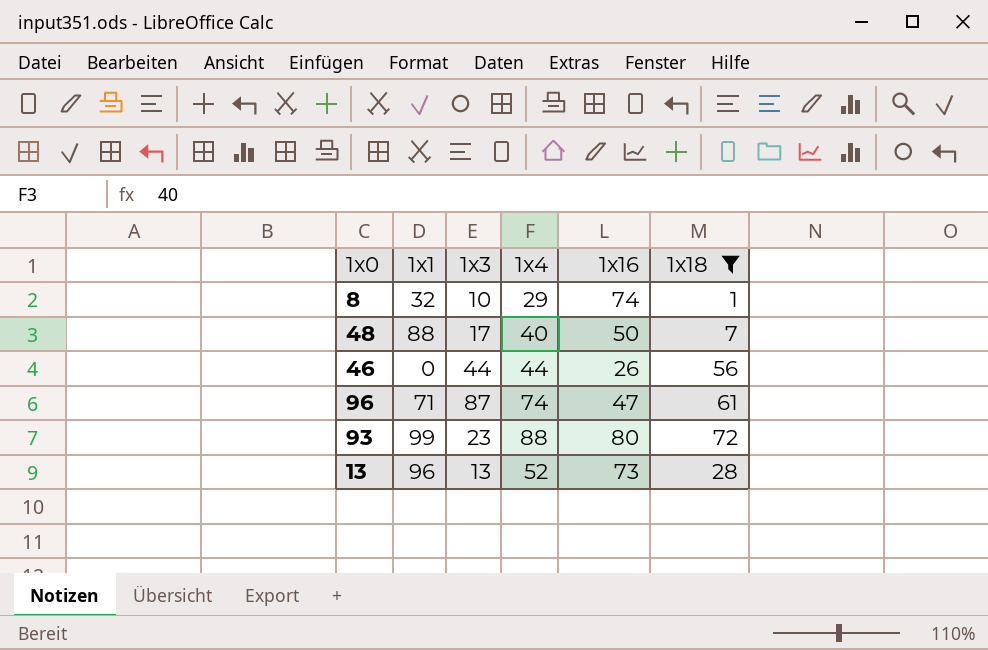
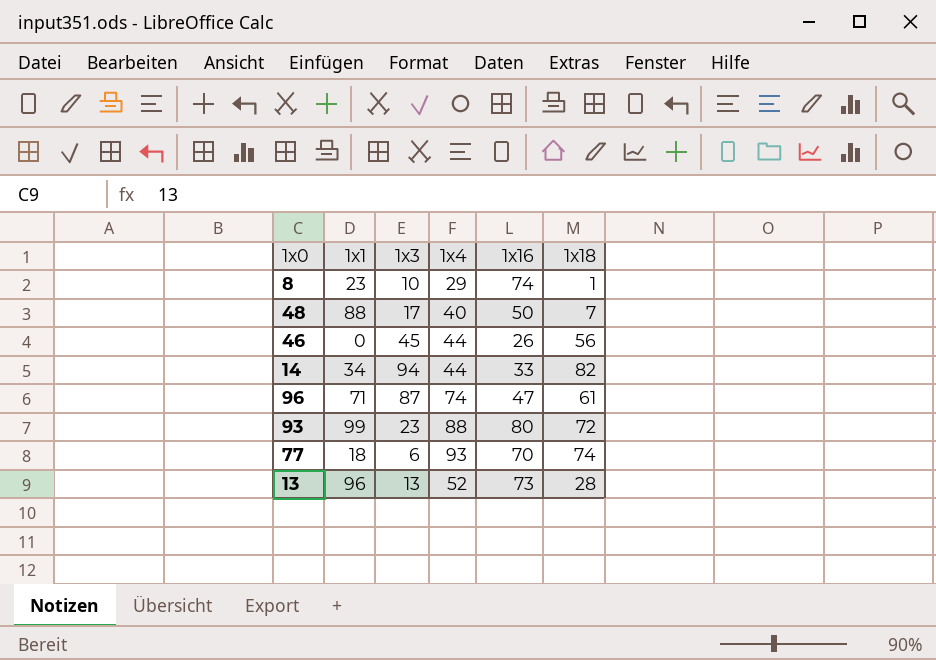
filter: 1x18 <= 72 -> none
8 | 1x1: 32 -> 23
46 | 1x3: 44 -> 45

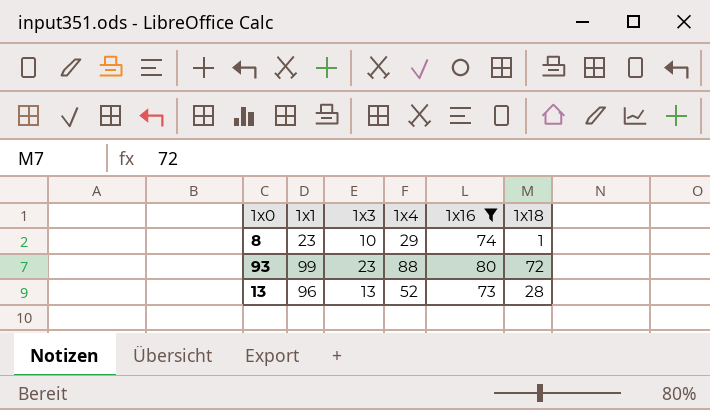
filter: none -> 1x16 >= 73

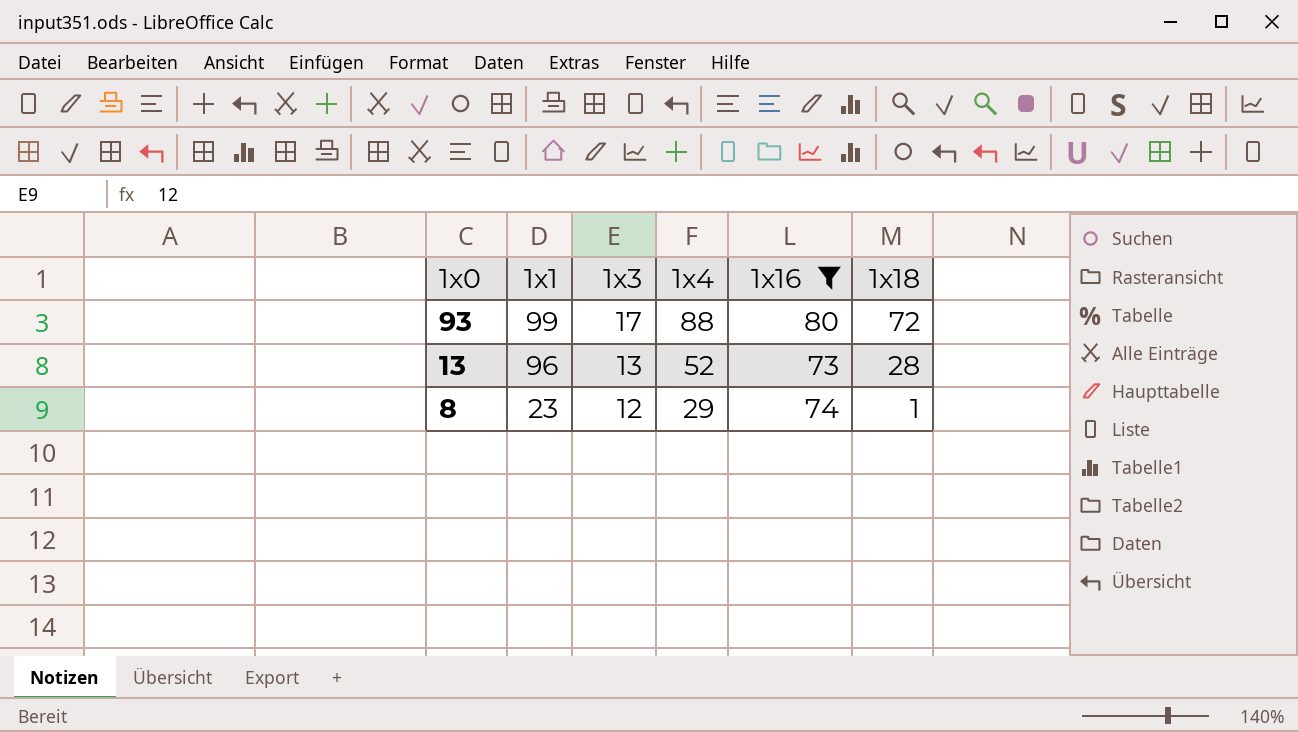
row order: none -> 1x0 descending
93 | 1x3: 23 -> 17
8 | 1x3: 10 -> 12

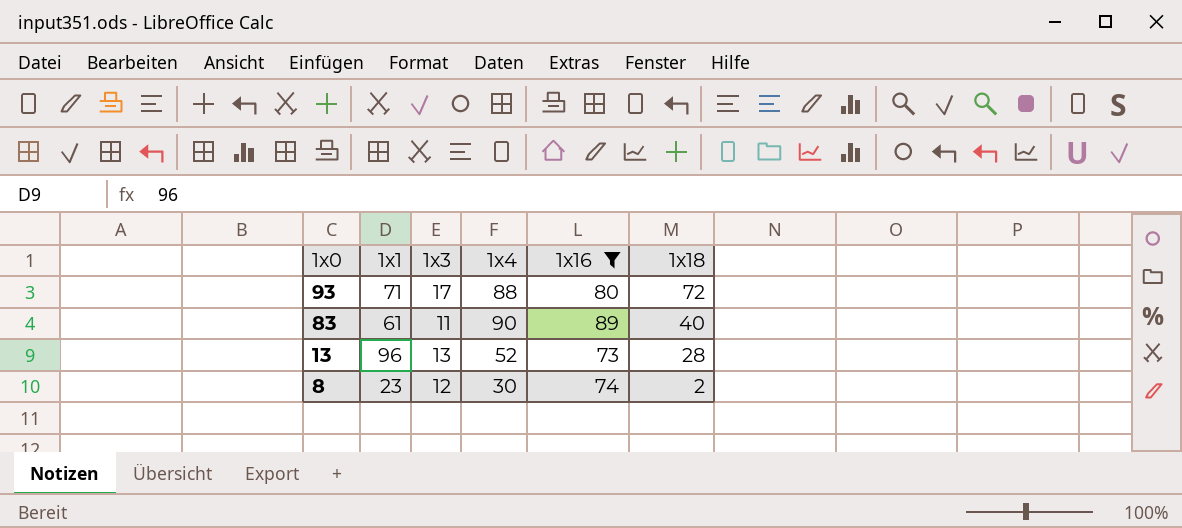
93 | 1x1: 99 -> 71
row 83: none -> 61 | 11 | 90 | 89 | 40
8 | 1x4: 29 -> 30
8 | 1x18: 1 -> 2

